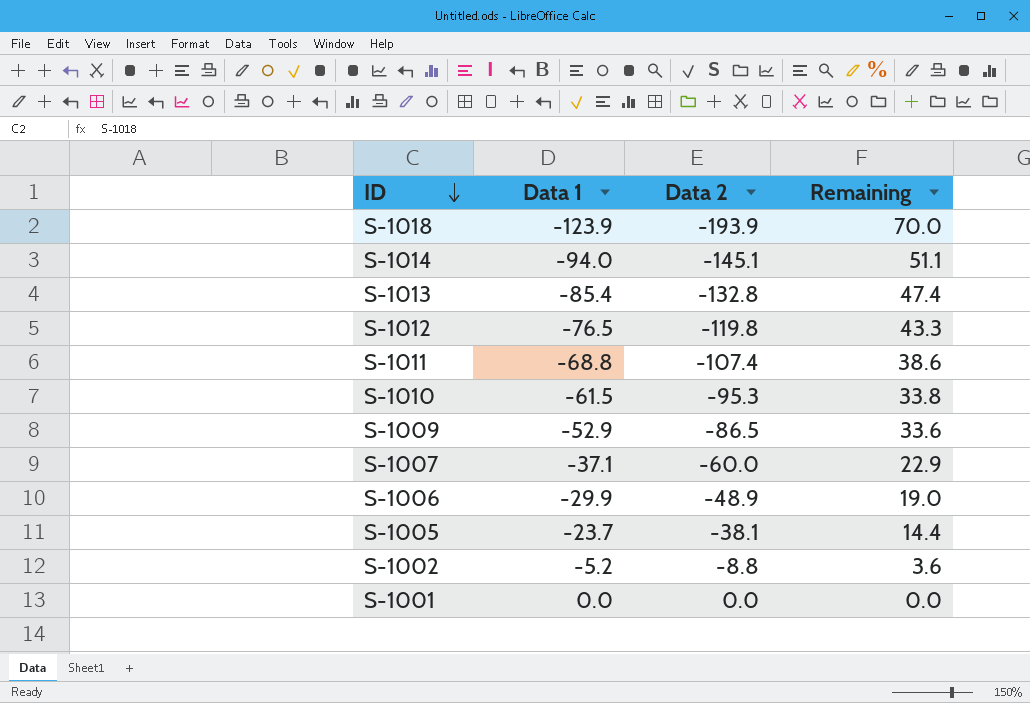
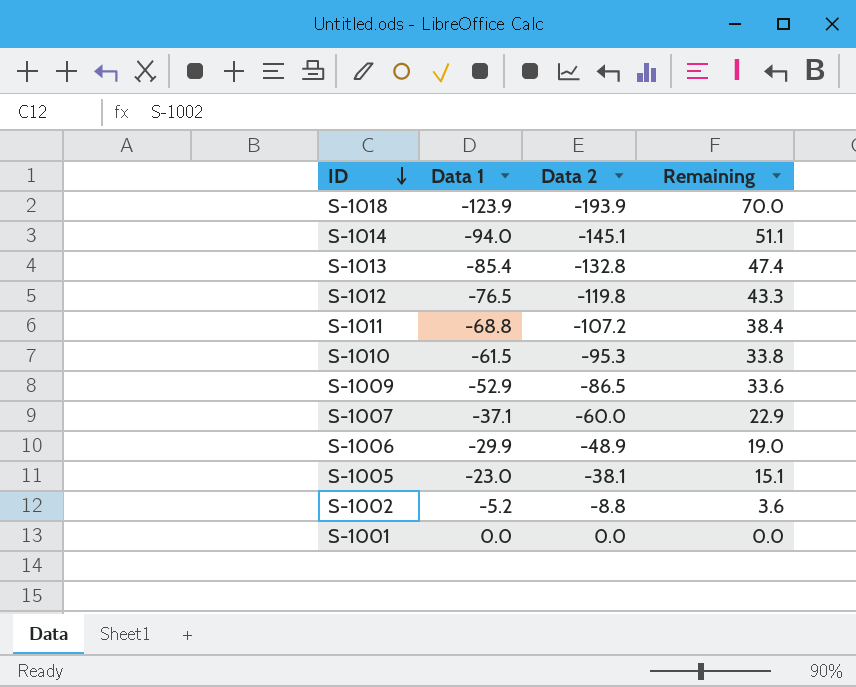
S-1011 | Data 2: -107.4 -> -107.2
S-1011 | Remaining: 38.6 -> 38.4
S-1005 | Data 1: -23.7 -> -23.0
S-1005 | Remaining: 14.4 -> 15.1

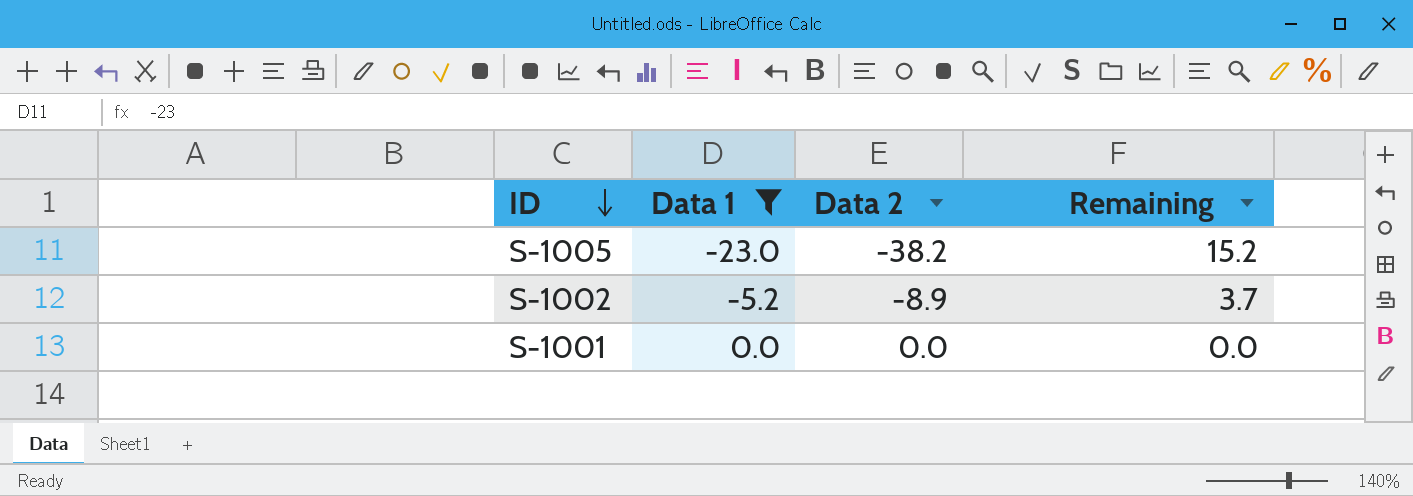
filter: none -> Data 1 >= -23.0
S-1005 | Data 2: -38.1 -> -38.2
S-1005 | Remaining: 15.1 -> 15.2
S-1002 | Data 2: -8.8 -> -8.9
S-1002 | Remaining: 3.6 -> 3.7

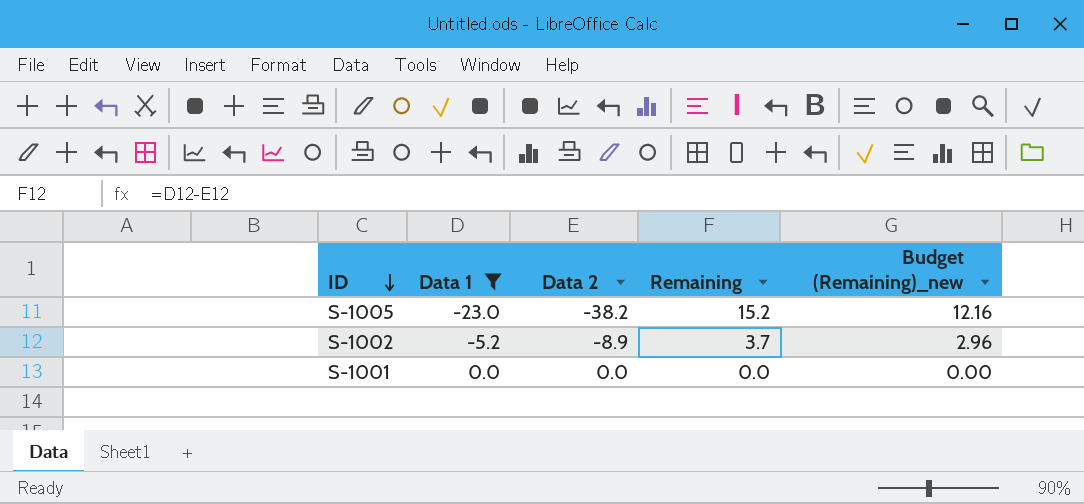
column Budget (Remaining)_new | formula: none -> [Remaining] * 0.8

